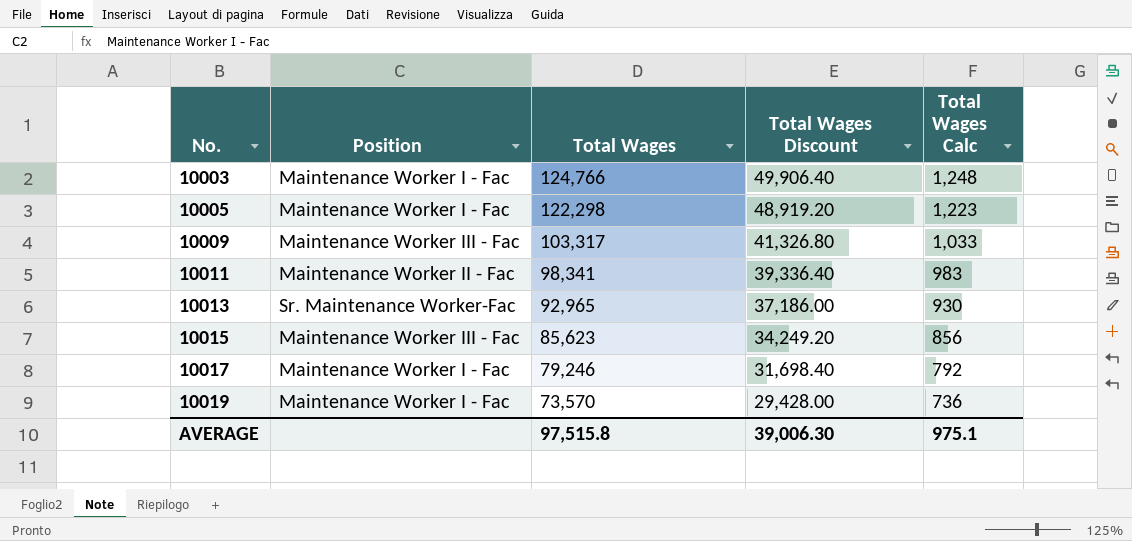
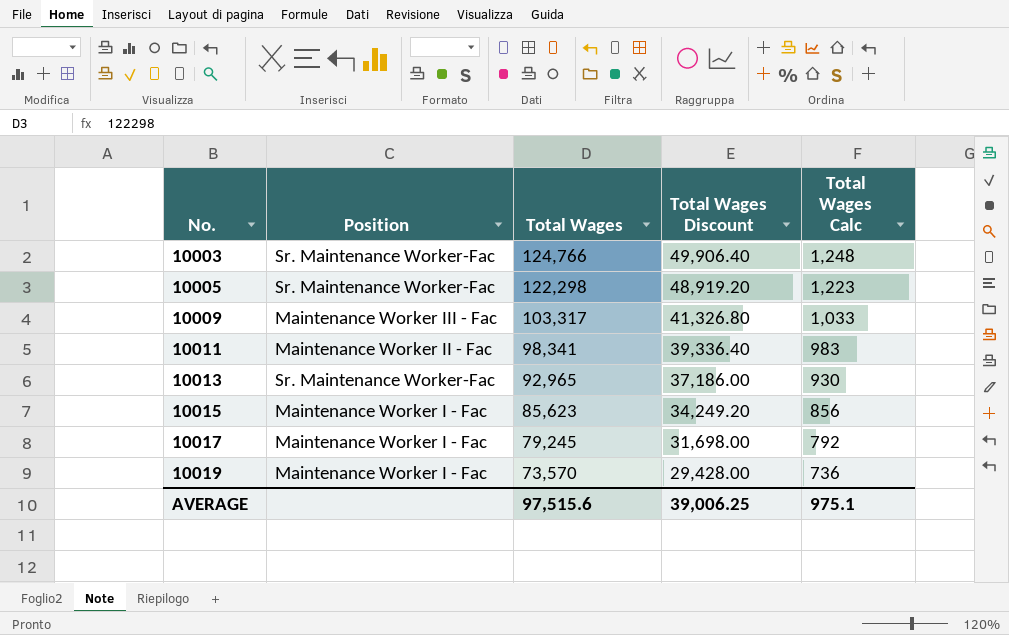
10003 | Position: Maintenance Worker I - Fac -> Sr. Maintenance Worker-Fac
10005 | Position: Maintenance Worker I - Fac -> Sr. Maintenance Worker-Fac
10015 | Position: Maintenance Worker III - Fac -> Maintenance Worker I - Fac
10017 | Total Wages: 79,246 -> 79,245
10017 | Total Wages Discount: 31,698.40 -> 31,698.00
AVERAGE | Total Wages: 97,515.8 -> 97,515.6
AVERAGE | Total Wages Discount: 39,006.30 -> 39,006.25

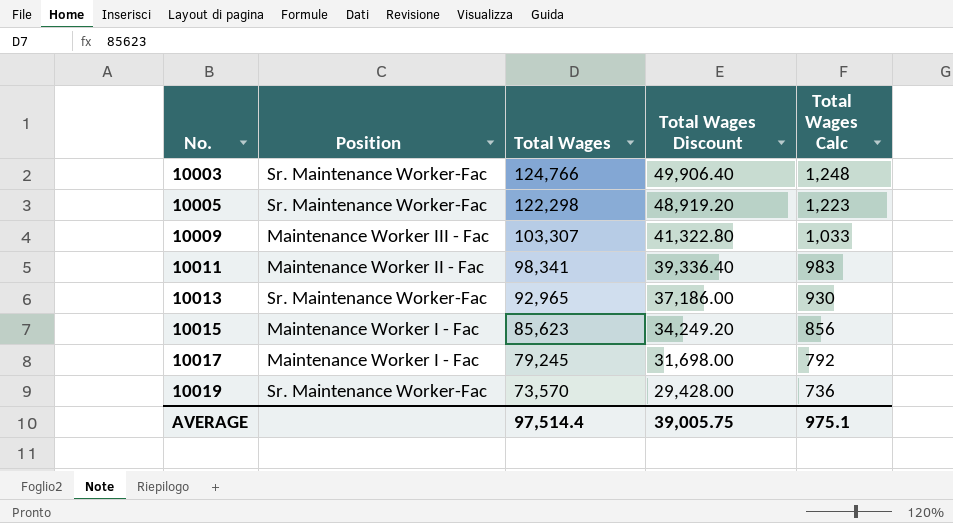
10009 | Total Wages: 103,317 -> 103,307
10009 | Total Wages Discount: 41,326.80 -> 41,322.80
10019 | Position: Maintenance Worker I - Fac -> Sr. Maintenance Worker-Fac
AVERAGE | Total Wages: 97,515.6 -> 97,514.4
AVERAGE | Total Wages Discount: 39,006.25 -> 39,005.75

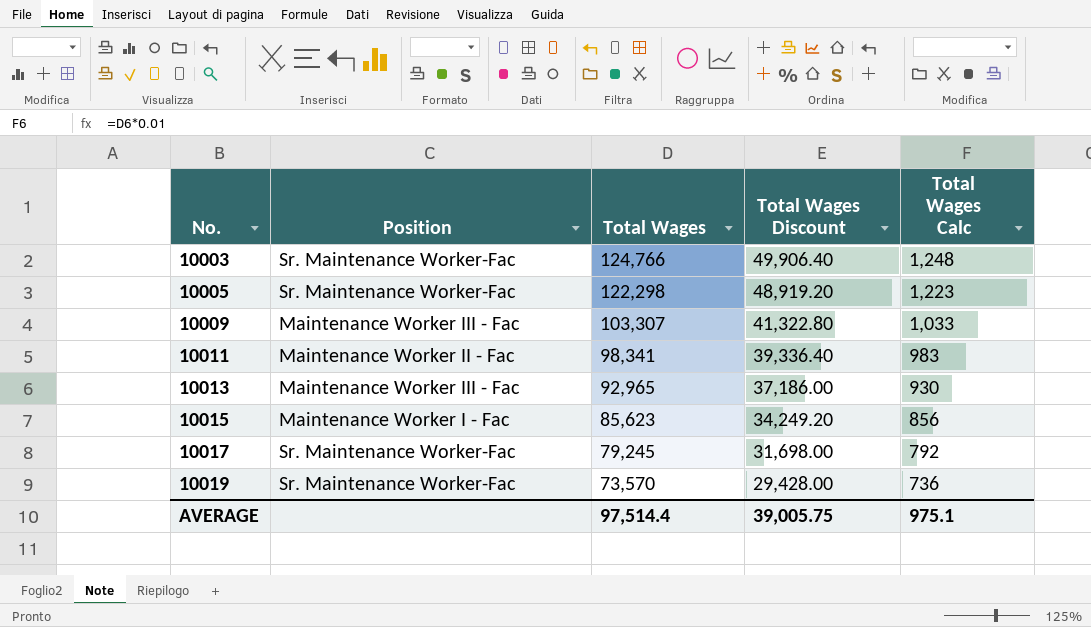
10013 | Position: Sr. Maintenance Worker-Fac -> Maintenance Worker III - Fac
10017 | Position: Maintenance Worker I - Fac -> Sr. Maintenance Worker-Fac

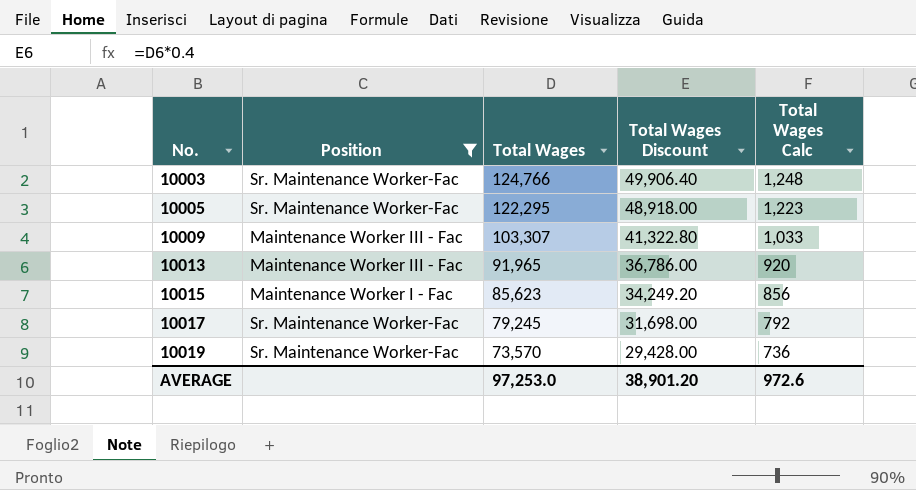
filter: none -> Position != Maintenance Worker II - Fac
10005 | Total Wages: 122,298 -> 122,295
10005 | Total Wages Discount: 48,919.20 -> 48,918.00
10013 | Total Wages: 92,965 -> 91,965
10013 | Total Wages Discount: 37,186.00 -> 36,786.00
10013 | Total Wages Calc: 930 -> 920
AVERAGE | Total Wages: 97,514.4 -> 97,253.0
AVERAGE | Total Wages Discount: 39,005.75 -> 38,901.20
AVERAGE | Total Wages Calc: 975.1 -> 972.6

